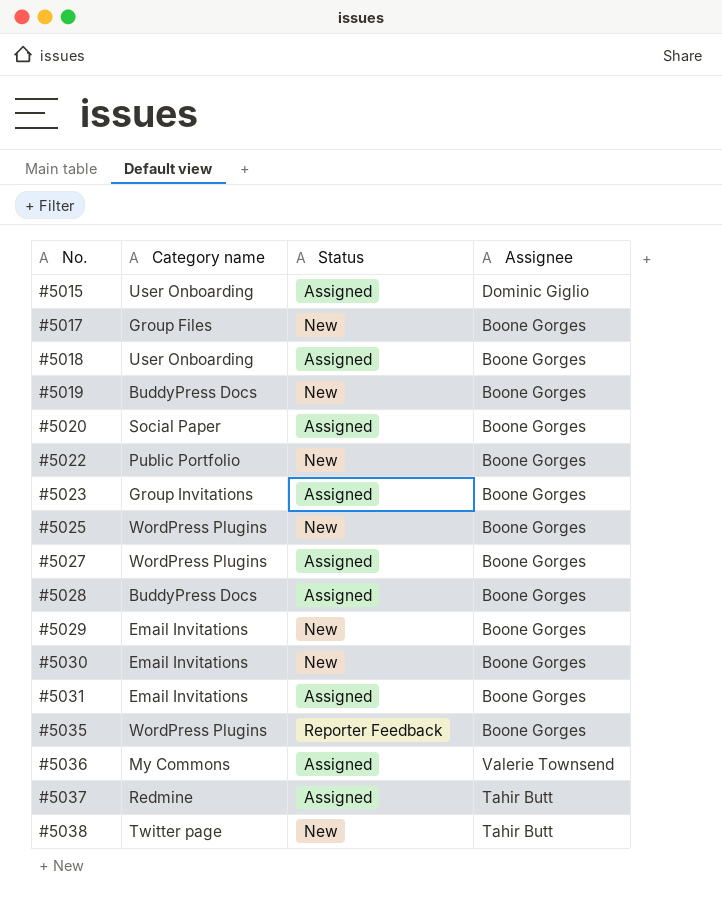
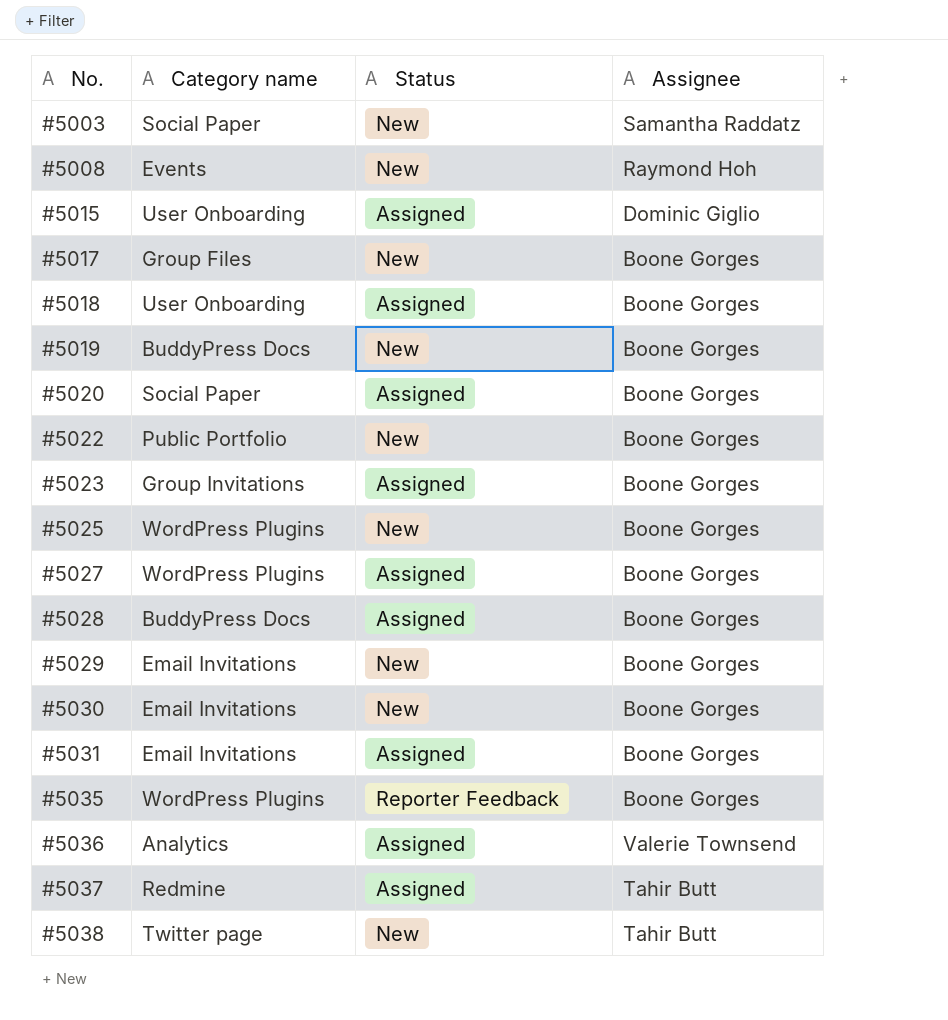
row #5003: none -> Social Paper | New | Samantha Raddatz
row #5008: none -> Events | New | Raymond Hoh
#5036 | Category name: My Commons -> Analytics

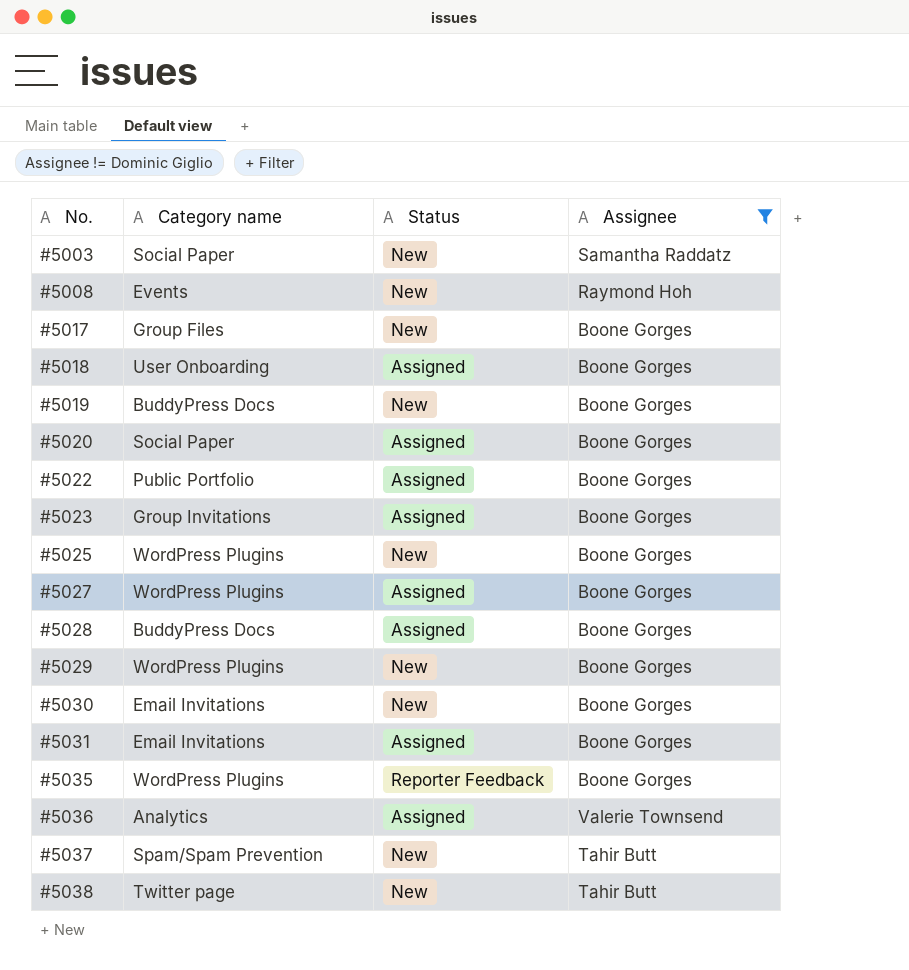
filter: none -> Assignee != Dominic Giglio
#5022 | Status: New -> Assigned
#5029 | Category name: Email Invitations -> WordPress Plugins
#5037 | Category name: Redmine -> Spam/Spam Prevention
#5037 | Status: Assigned -> New

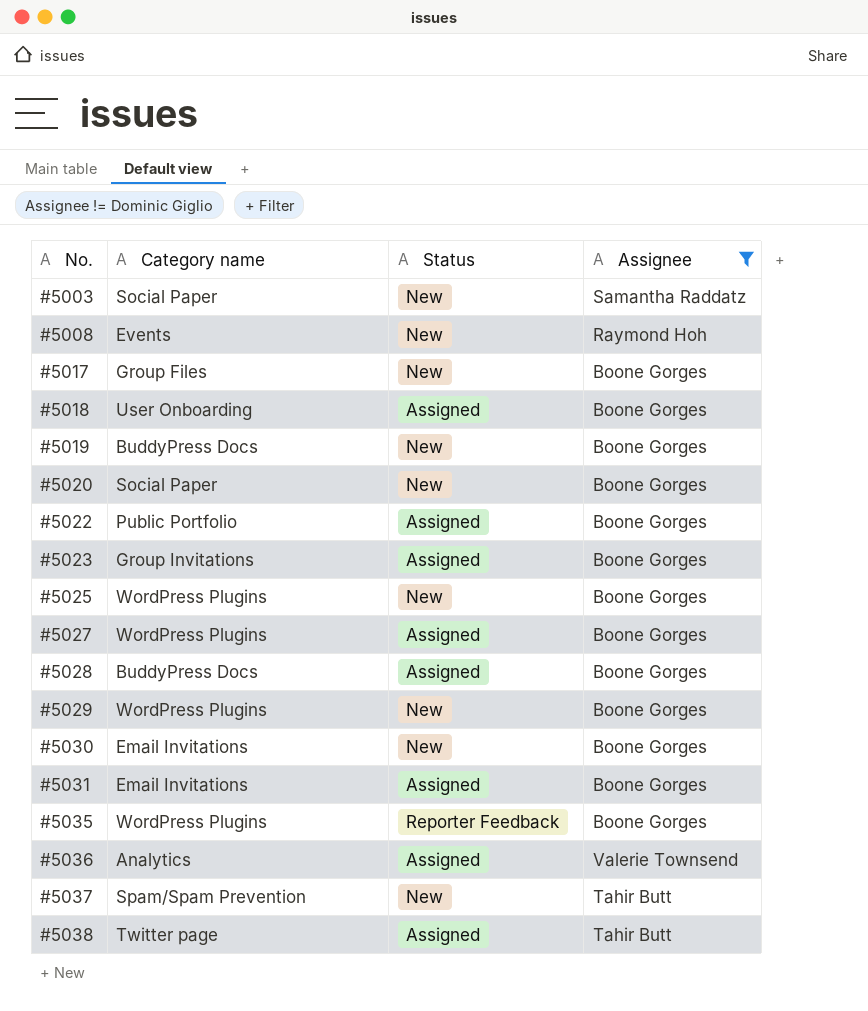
#5020 | Status: Assigned -> New
#5038 | Status: New -> Assigned

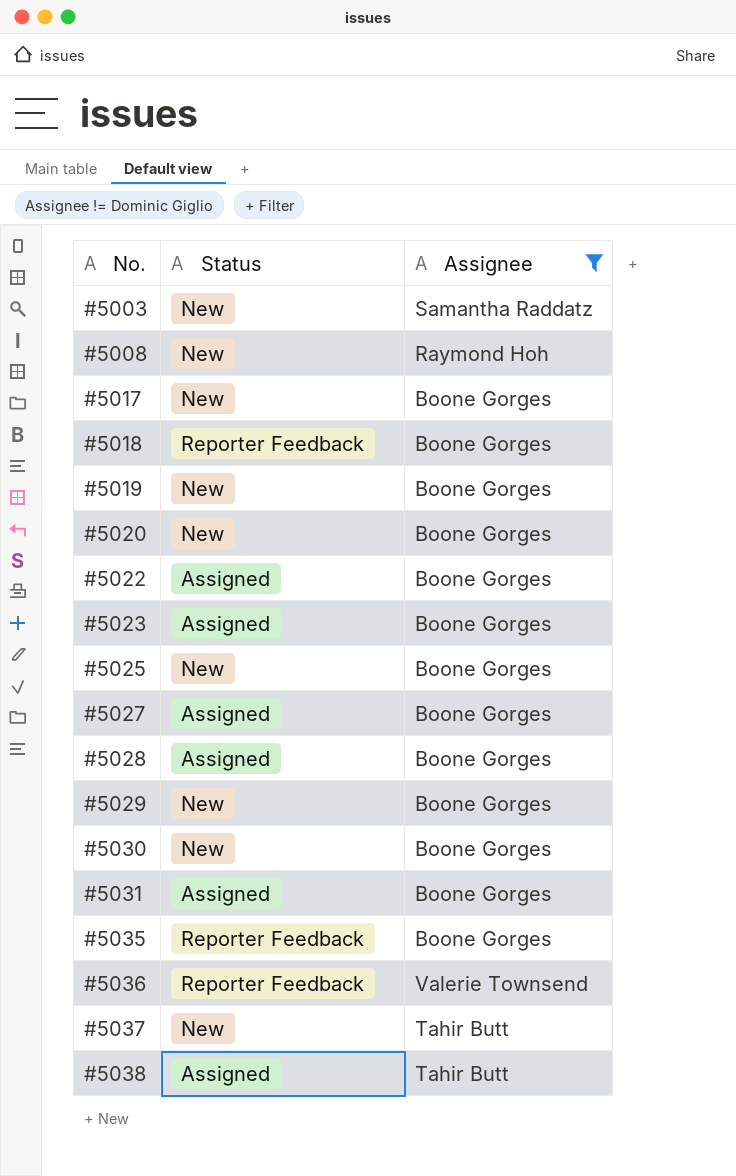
column Category name | position: 2 -> none
#5018 | Status: Assigned -> Reporter Feedback
#5036 | Status: Assigned -> Reporter Feedback

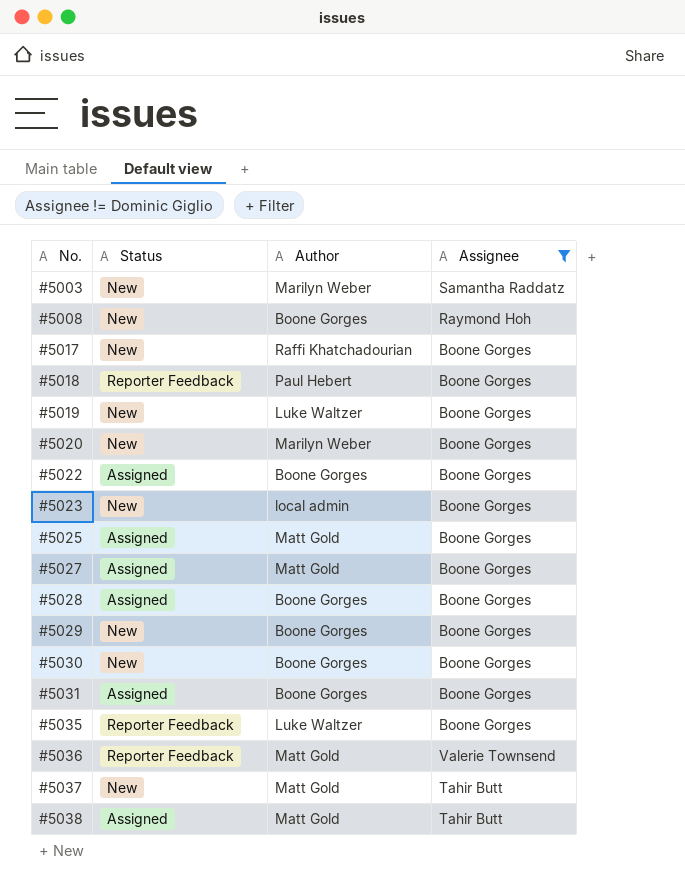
column Author | position: none -> 3
#5023 | Status: Assigned -> New
#5025 | Status: New -> Assigned

